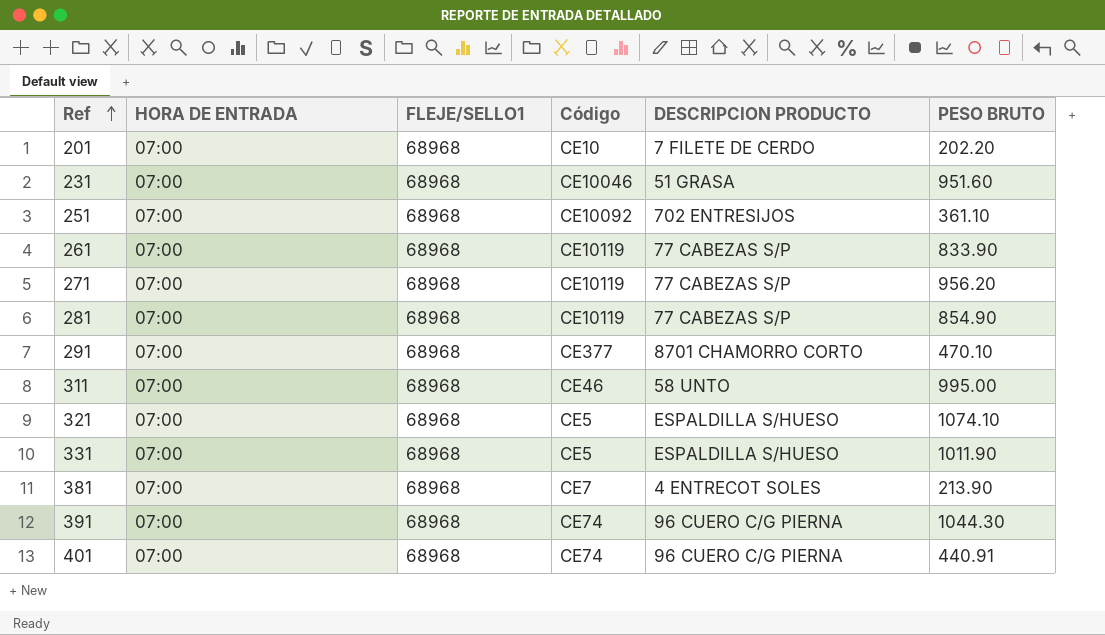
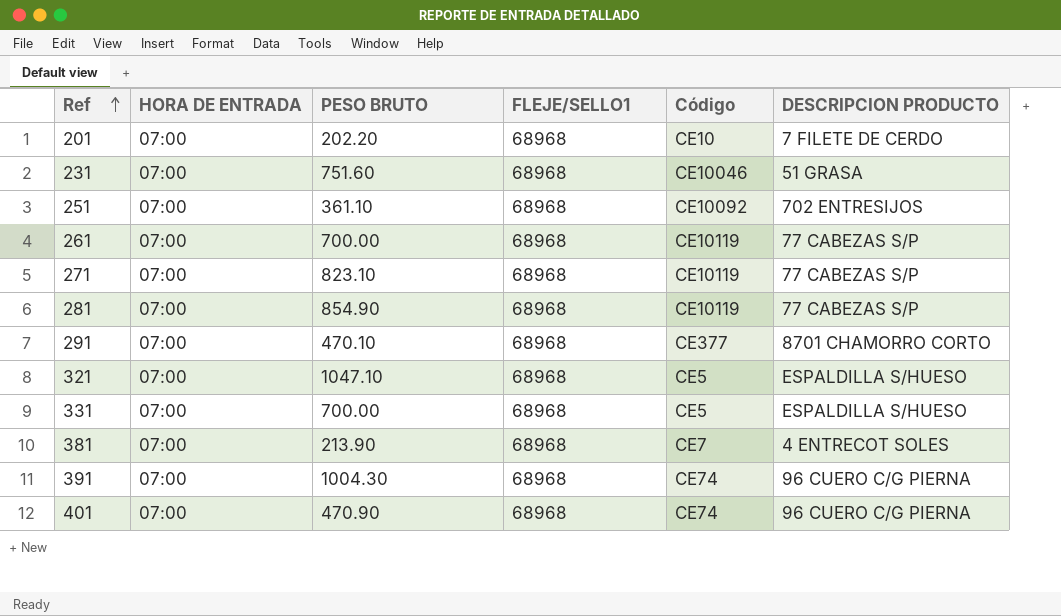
column PESO BRUTO | position: 6 -> 3
row 311: 07:00 | 68968 | CE46 | 58 UNTO | 995.00 -> none
231 | PESO BRUTO: 951.60 -> 751.60
261 | PESO BRUTO: 833.90 -> 700.00
271 | PESO BRUTO: 956.20 -> 823.10
321 | PESO BRUTO: 1074.10 -> 1047.10
331 | PESO BRUTO: 1011.90 -> 700.00
391 | PESO BRUTO: 1044.30 -> 1004.30
401 | PESO BRUTO: 440.91 -> 470.90

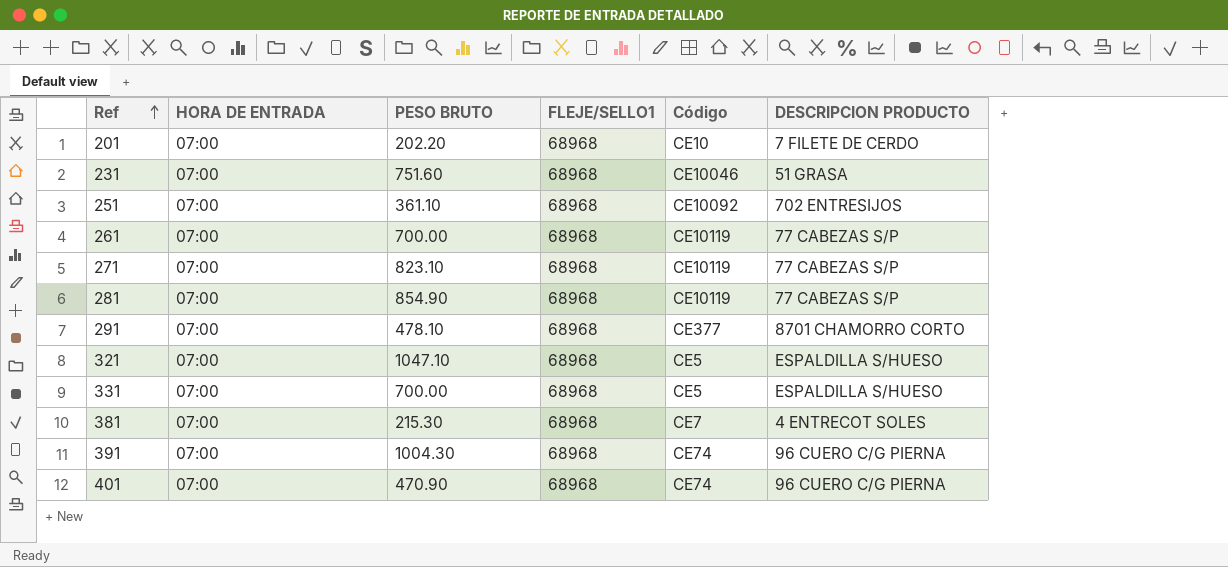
291 | PESO BRUTO: 470.10 -> 478.10
381 | PESO BRUTO: 213.90 -> 215.30

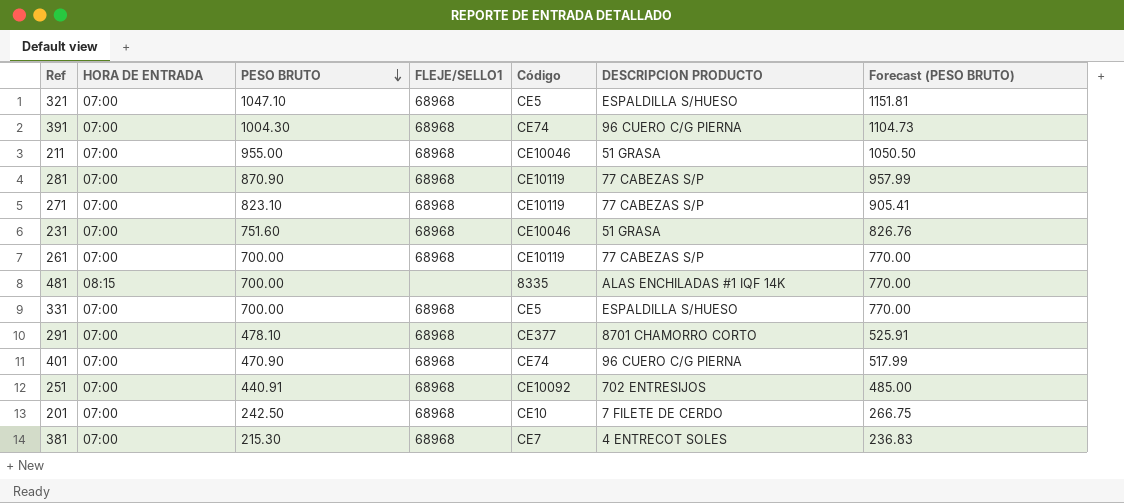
row order: Ref ascending -> PESO BRUTO descending
column Forecast (PESO BRUTO) | formula: none -> [PESO BRUTO] * 1.1
row 211: none -> 07:00 | 955.00 | 68968 | CE10046 | 51 GRASA | 1050.50
281 | PESO BRUTO: 854.90 -> 870.90
row 481: none -> 08:15 | 700.00 | none | 8335 | ALAS ENCHILADAS #1 IQF 14K | 770.00
251 | PESO BRUTO: 361.10 -> 440.91
201 | PESO BRUTO: 202.20 -> 242.50

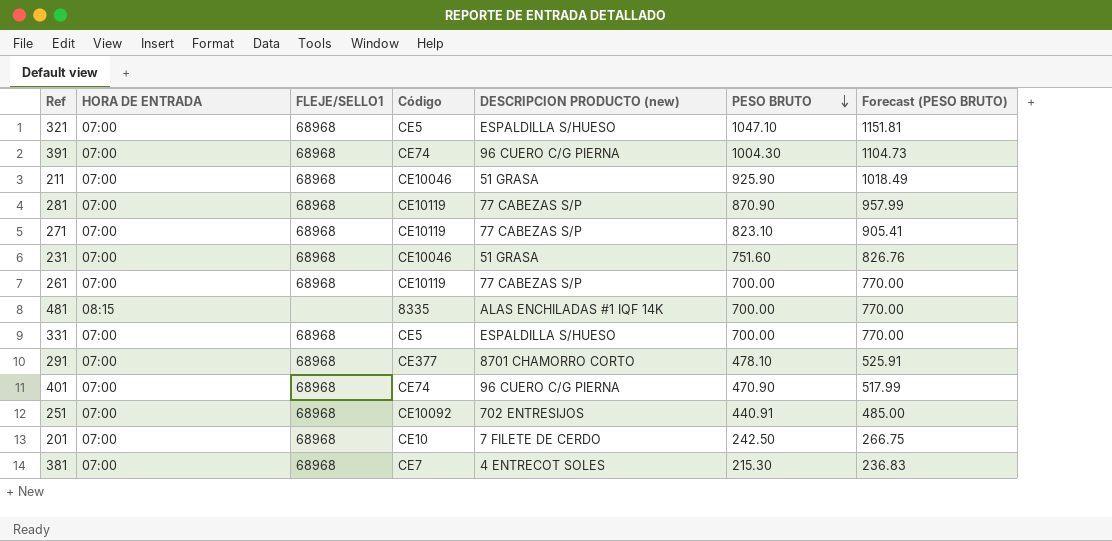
column name: DESCRIPCION PRODUCTO -> DESCRIPCION PRODUCTO (new)
column PESO BRUTO | position: 3 -> 6
211 | PESO BRUTO: 955.00 -> 925.90
211 | Forecast (PESO BRUTO): 1050.50 -> 1018.49

